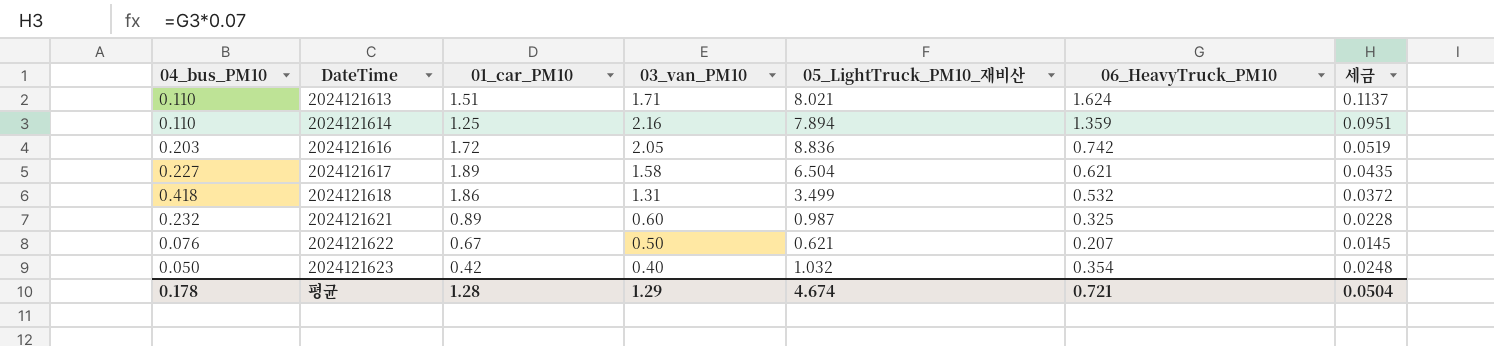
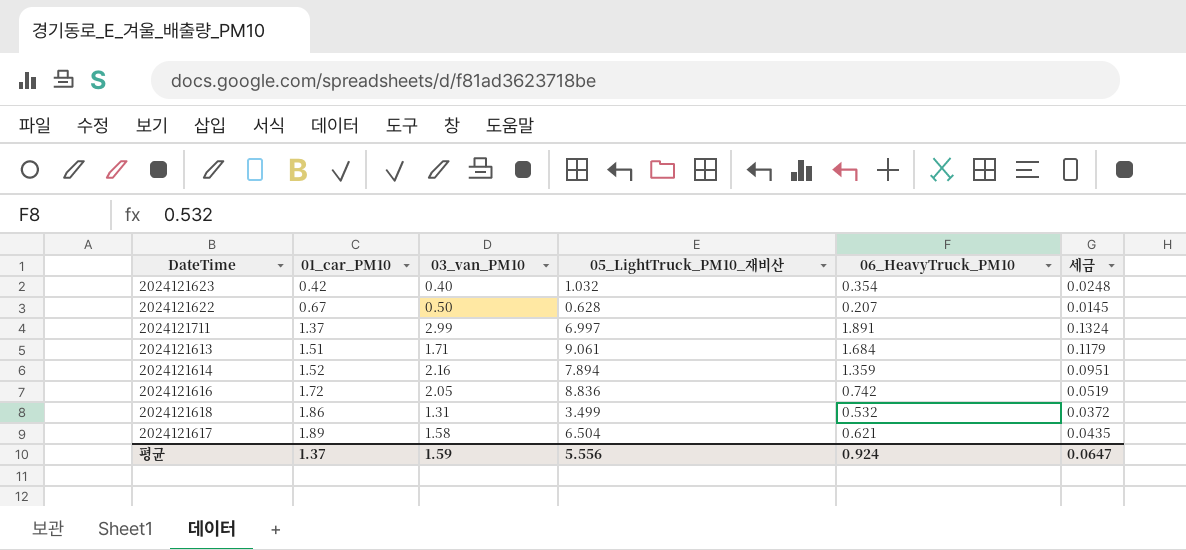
row order: DateTime ascending -> 01_car_PM10 ascending
column 04_bus_PM10 | position: 1 -> none
row 2024121621: 0.232 | 0.89 | 0.60 | 0.987 | 0.325 | 0.0228 -> none
2024121622 | 05_LightTruck_PM10_재비산: 0.621 -> 0.628
row 2024121711: none -> 1.37 | 2.99 | 6.997 | 1.891 | 0.1324
2024121613 | 05_LightTruck_PM10_재비산: 8.021 -> 9.061
2024121613 | 06_HeavyTruck_PM10: 1.624 -> 1.684
2024121613 | 세금: 0.1137 -> 0.1179
2024121614 | 01_car_PM10: 1.25 -> 1.52
평균 | 01_car_PM10: 1.28 -> 1.37
평균 | 03_van_PM10: 1.29 -> 1.59
평균 | 05_LightTruck_PM10_재비산: 4.674 -> 5.556
평균 | 06_HeavyTruck_PM10: 0.721 -> 0.924
평균 | 세금: 0.0504 -> 0.0647

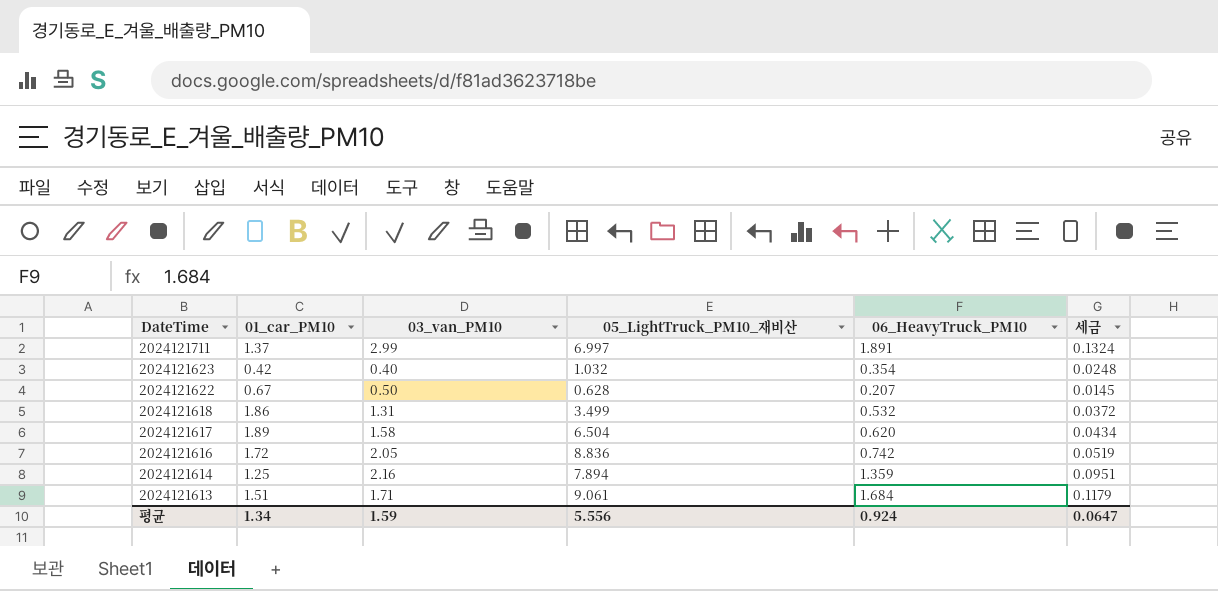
row order: 01_car_PM10 ascending -> DateTime descending
2024121617 | 06_HeavyTruck_PM10: 0.621 -> 0.620
2024121617 | 세금: 0.0435 -> 0.0434
2024121614 | 01_car_PM10: 1.52 -> 1.25
평균 | 01_car_PM10: 1.37 -> 1.34

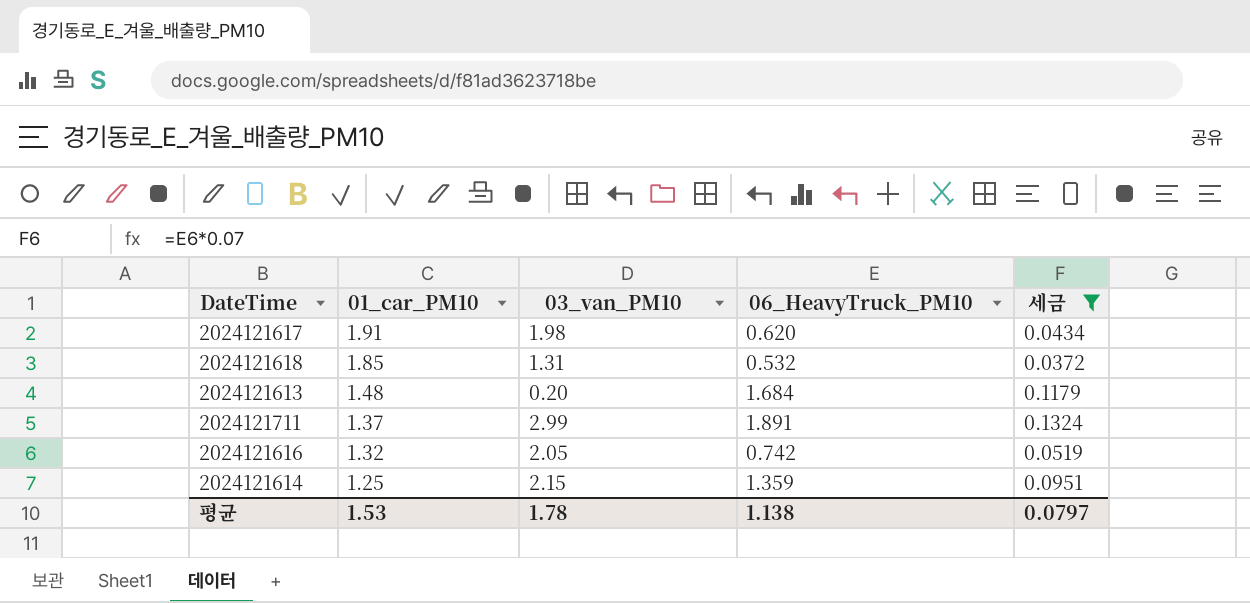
filter: none -> 세금 >= 0.0372
row order: DateTime descending -> 01_car_PM10 descending
column 05_LightTruck_PM10_재비산 | position: 4 -> none
2024121617 | 01_car_PM10: 1.89 -> 1.91
2024121617 | 03_van_PM10: 1.58 -> 1.98
2024121618 | 01_car_PM10: 1.86 -> 1.85
2024121613 | 01_car_PM10: 1.51 -> 1.48
2024121613 | 03_van_PM10: 1.71 -> 0.20
2024121616 | 01_car_PM10: 1.72 -> 1.32
2024121614 | 03_van_PM10: 2.16 -> 2.15
평균 | 01_car_PM10: 1.34 -> 1.53
평균 | 03_van_PM10: 1.59 -> 1.78
평균 | 06_HeavyTruck_PM10: 0.924 -> 1.138
평균 | 세금: 0.0647 -> 0.0797

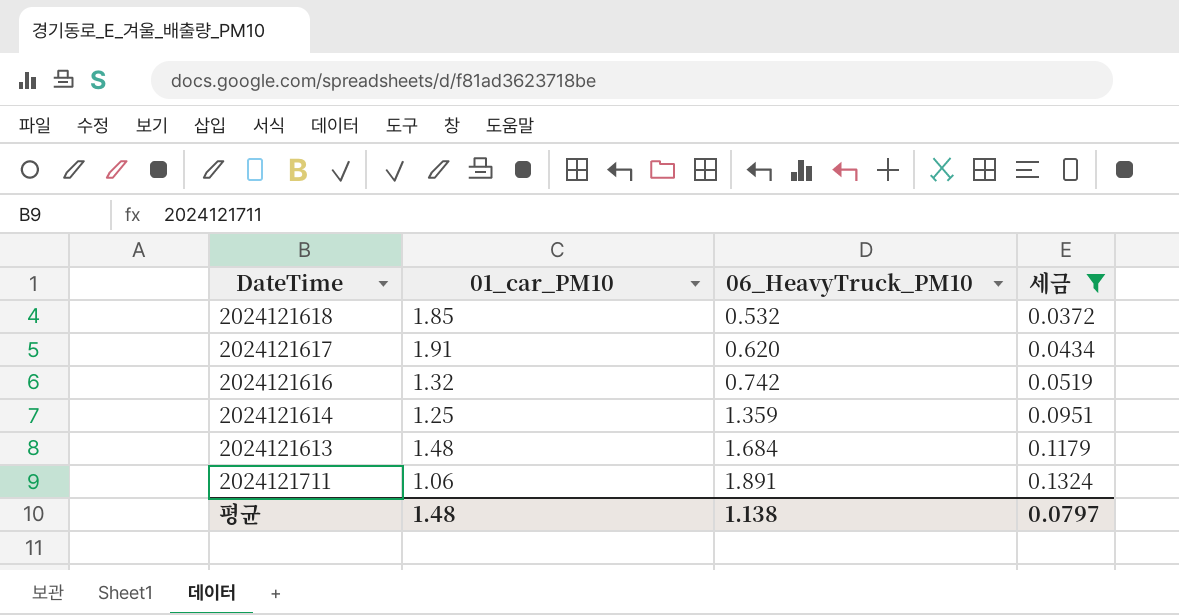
row order: 01_car_PM10 descending -> 06_HeavyTruck_PM10 ascending
column 03_van_PM10 | position: 3 -> none
2024121711 | 01_car_PM10: 1.37 -> 1.06
평균 | 01_car_PM10: 1.53 -> 1.48

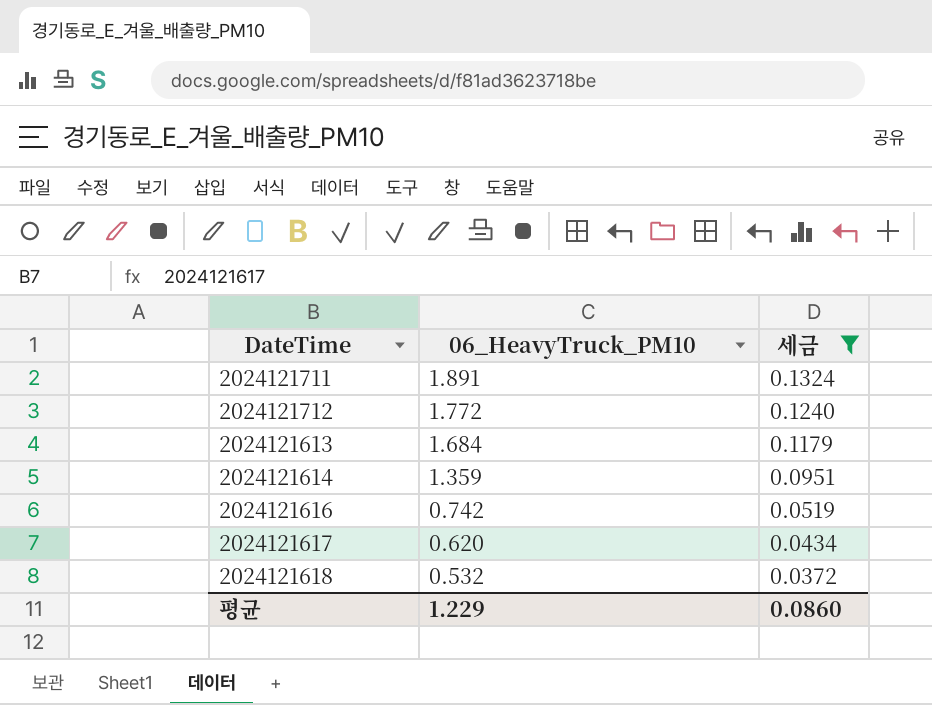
row order: 06_HeavyTruck_PM10 ascending -> 06_HeavyTruck_PM10 descending
column 01_car_PM10 | position: 2 -> none
row 2024121712: none -> 1.772 | 0.1240
평균 | 06_HeavyTruck_PM10: 1.138 -> 1.229
평균 | 세금: 0.0797 -> 0.0860

